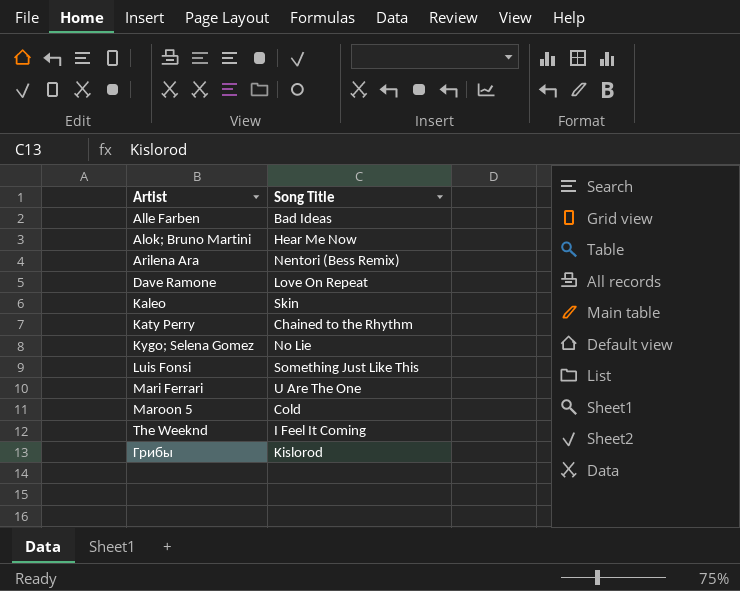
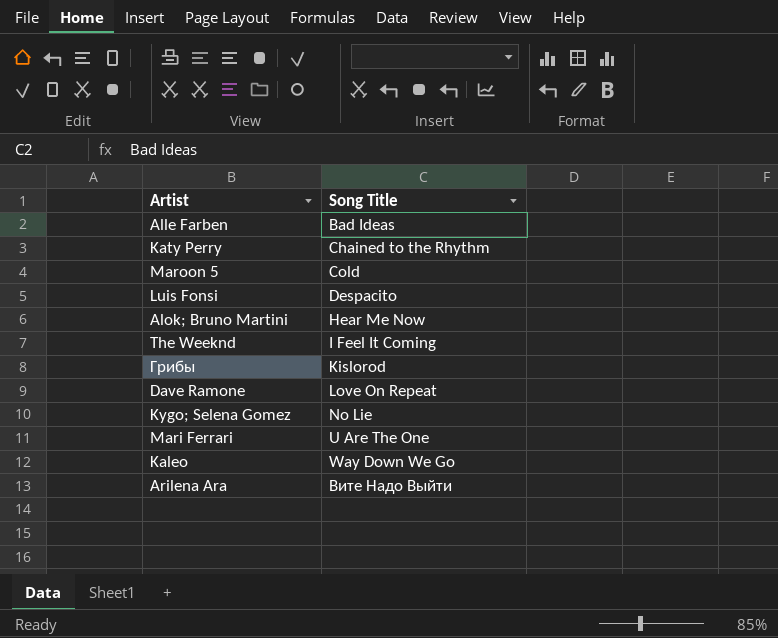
row order: Artist ascending -> Song Title ascending
Luis Fonsi | Song Title: Something Just Like This -> Despacito
Kaleo | Song Title: Skin -> Way Down We Go
Arilena Ara | Song Title: Nentori (Bess Remix) -> Вите Надо Выйти

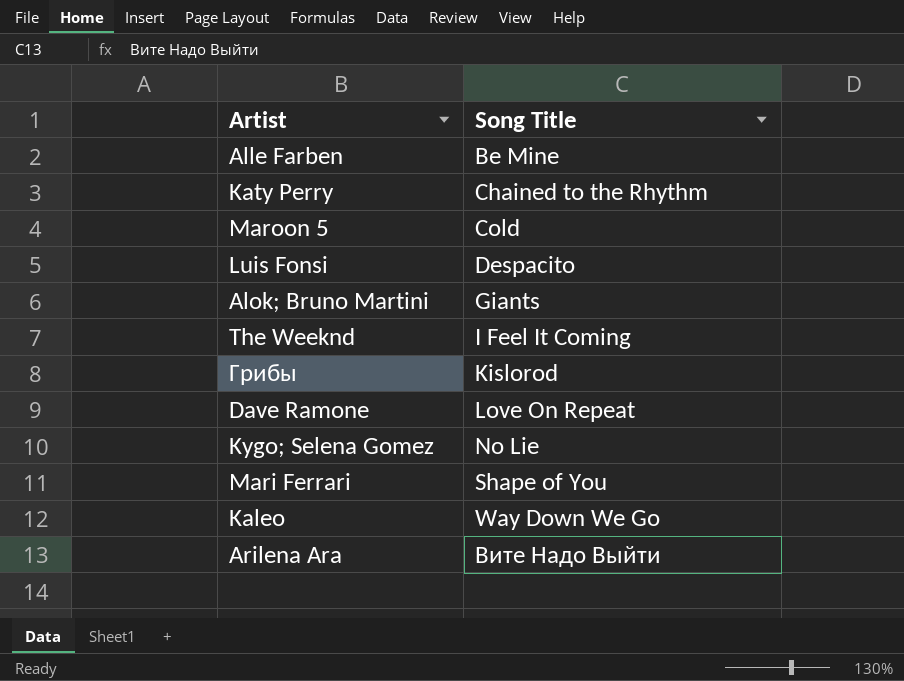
Alle Farben | Song Title: Bad Ideas -> Be Mine
Alok; Bruno Martini | Song Title: Hear Me Now -> Giants
Mari Ferrari | Song Title: U Are The One -> Shape of You

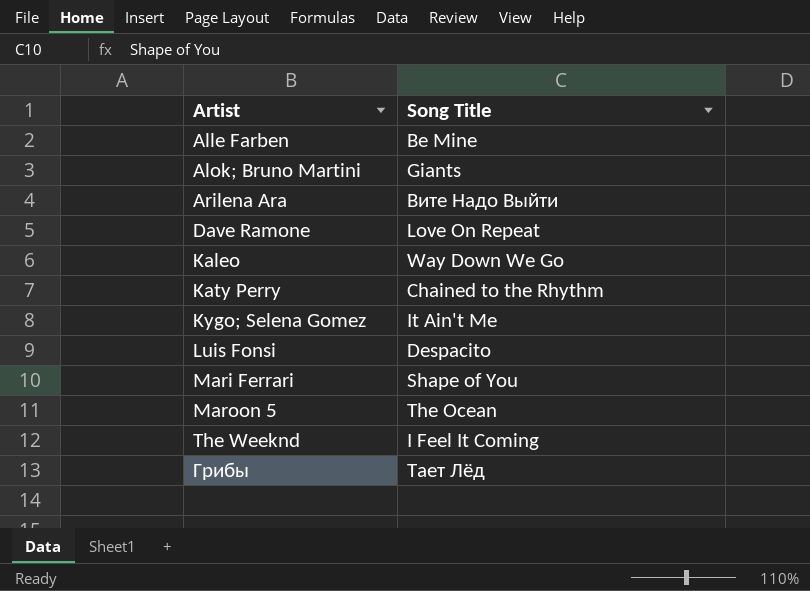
row order: Song Title ascending -> Artist ascending
Kygo; Selena Gomez | Song Title: No Lie -> It Ain't Me
Maroon 5 | Song Title: Cold -> The Ocean
Грибы | Song Title: Kislorod -> Тает Лёд

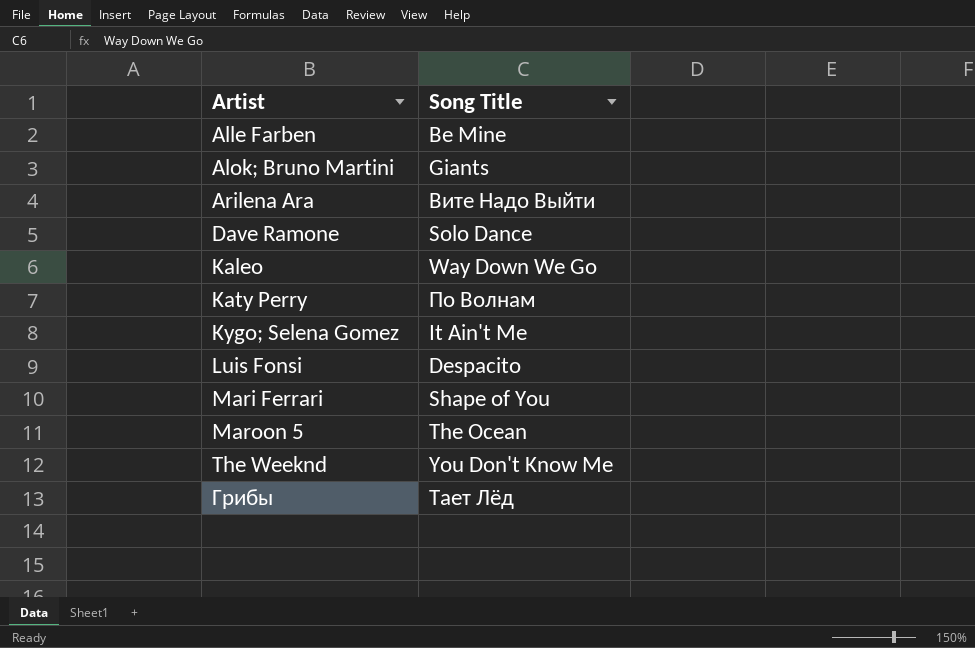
Dave Ramone | Song Title: Love On Repeat -> Solo Dance
Katy Perry | Song Title: Chained to the Rhythm -> По Волнам
The Weeknd | Song Title: I Feel It Coming -> You Don't Know Me

